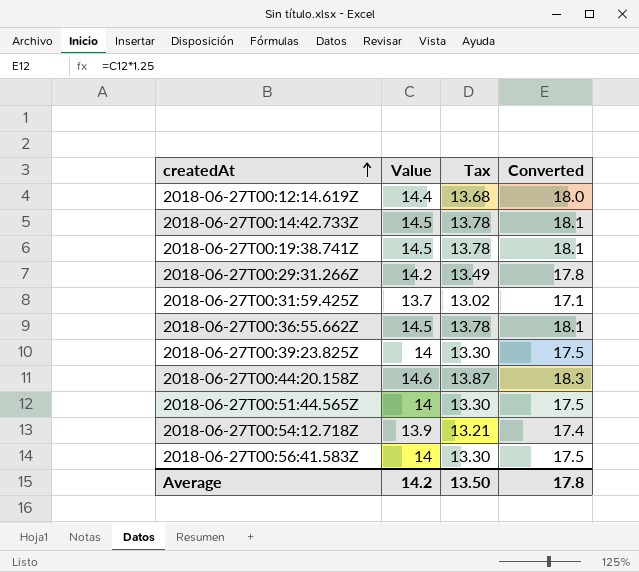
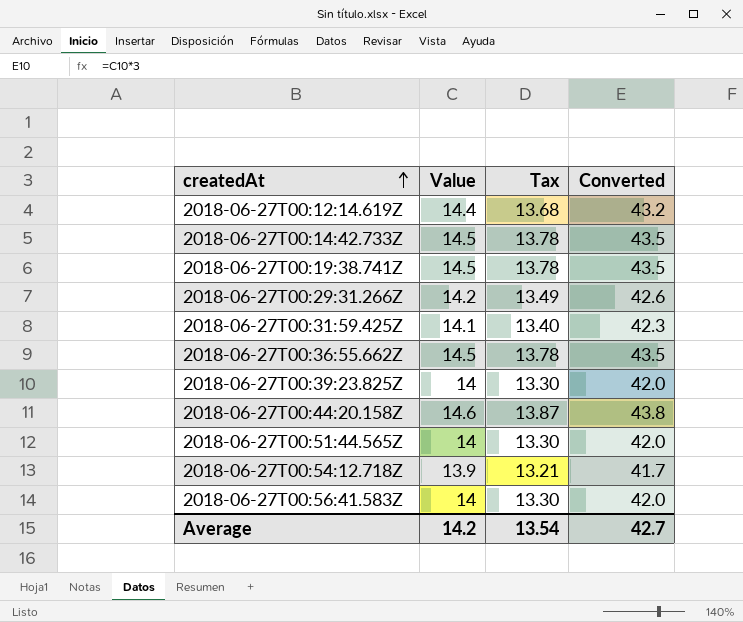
column Converted | formula: [Value] * 1.25 -> [Value] * 3
2018-06-27T00:31:59.425Z | Value: 13.7 -> 14.1
2018-06-27T00:31:59.425Z | Tax: 13.02 -> 13.40
Average | Tax: 13.50 -> 13.54
Average | Converted: 17.8 -> 42.7

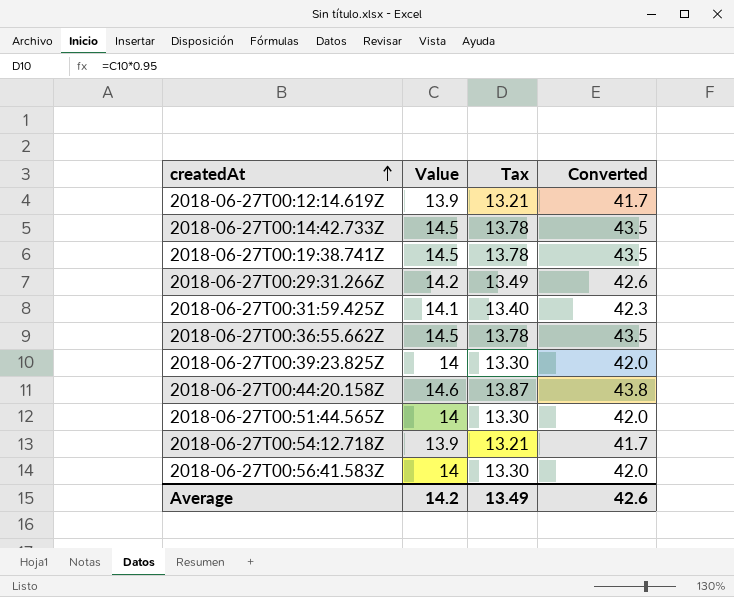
2018-06-27T00:12:14.619Z | Value: 14.4 -> 13.9
2018-06-27T00:12:14.619Z | Tax: 13.68 -> 13.21
2018-06-27T00:12:14.619Z | Converted: 43.2 -> 41.7
Average | Tax: 13.54 -> 13.49
Average | Converted: 42.7 -> 42.6

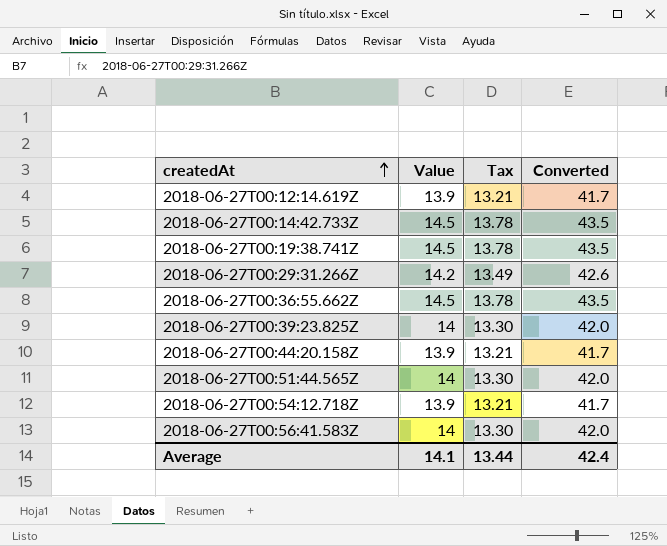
row 2018-06-27T00:31:59.425Z: 14.1 | 13.40 | 42.3 -> none
2018-06-27T00:44:20.158Z | Value: 14.6 -> 13.9
2018-06-27T00:44:20.158Z | Tax: 13.87 -> 13.21
2018-06-27T00:44:20.158Z | Converted: 43.8 -> 41.7
Average | Value: 14.2 -> 14.1
Average | Tax: 13.49 -> 13.44
Average | Converted: 42.6 -> 42.4

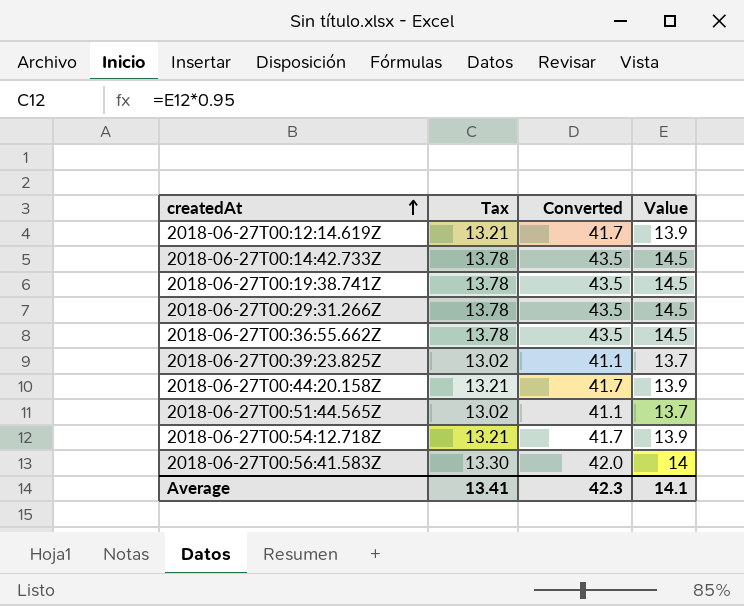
column Value | position: 2 -> 4
2018-06-27T00:29:31.266Z | Tax: 13.49 -> 13.78
2018-06-27T00:29:31.266Z | Converted: 42.6 -> 43.5
2018-06-27T00:29:31.266Z | Value: 14.2 -> 14.5
2018-06-27T00:39:23.825Z | Tax: 13.30 -> 13.02
2018-06-27T00:39:23.825Z | Converted: 42.0 -> 41.1
2018-06-27T00:39:23.825Z | Value: 14 -> 13.7
2018-06-27T00:51:44.565Z | Tax: 13.30 -> 13.02
2018-06-27T00:51:44.565Z | Converted: 42.0 -> 41.1
2018-06-27T00:51:44.565Z | Value: 14 -> 13.7
Average | Tax: 13.44 -> 13.41
Average | Converted: 42.4 -> 42.3

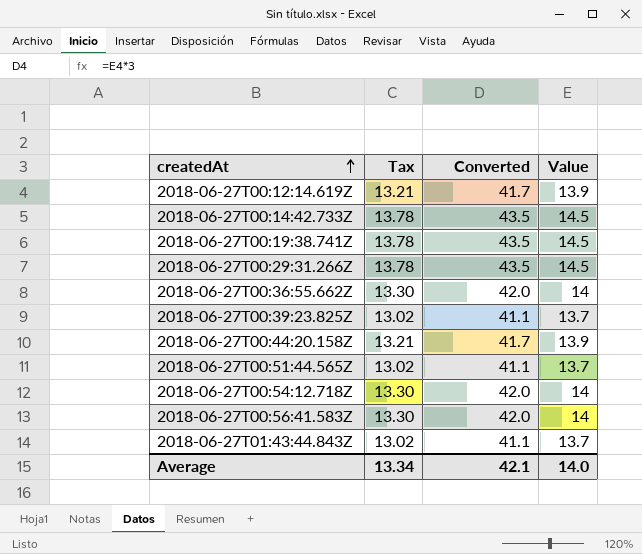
2018-06-27T00:36:55.662Z | Tax: 13.78 -> 13.30
2018-06-27T00:36:55.662Z | Converted: 43.5 -> 42.0
2018-06-27T00:36:55.662Z | Value: 14.5 -> 14
2018-06-27T00:54:12.718Z | Tax: 13.21 -> 13.30
2018-06-27T00:54:12.718Z | Converted: 41.7 -> 42.0
2018-06-27T00:54:12.718Z | Value: 13.9 -> 14
row 2018-06-27T01:43:44.843Z: none -> 13.02 | 41.1 | 13.7
Average | Tax: 13.41 -> 13.34
Average | Converted: 42.3 -> 42.1
Average | Value: 14.1 -> 14.0

